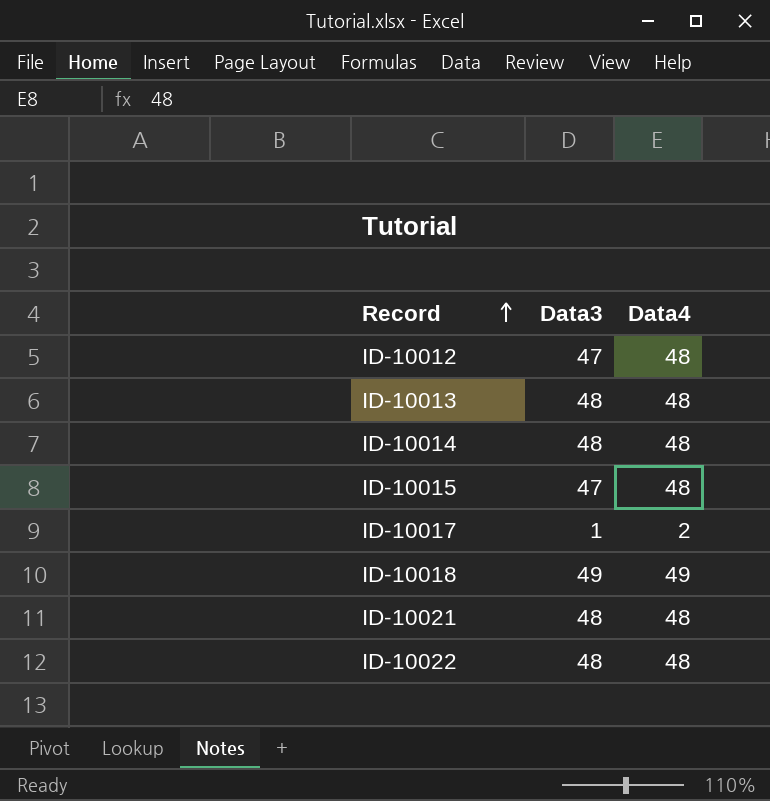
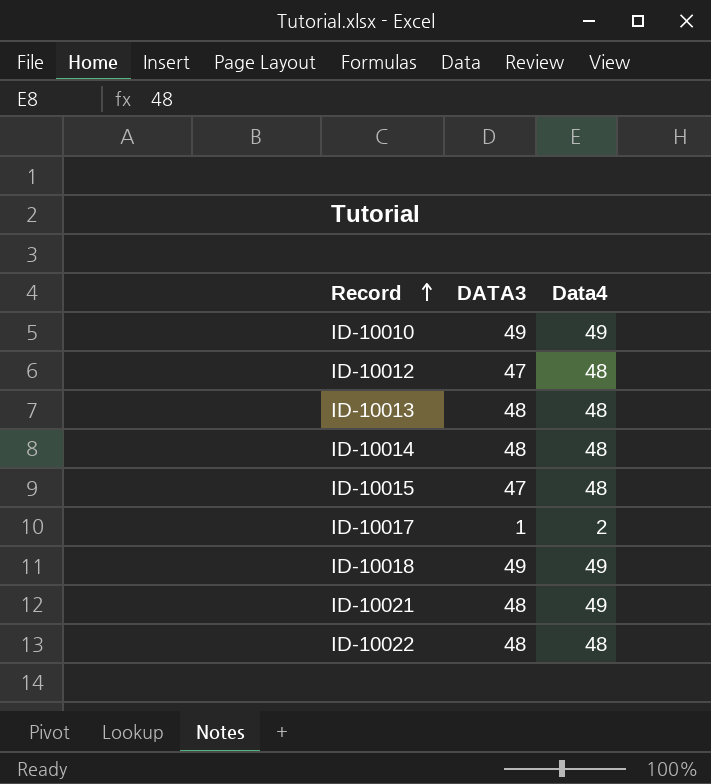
column name: Data3 -> DATA3
row ID-10010: none -> 49 | 49
ID-10021 | Data4: 48 -> 49

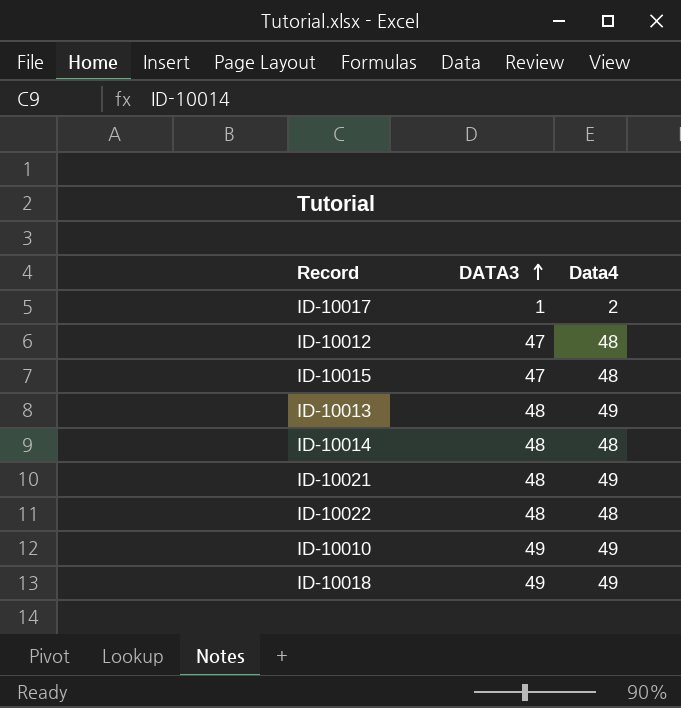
row order: Record ascending -> DATA3 ascending
ID-10013 | Data4: 48 -> 49

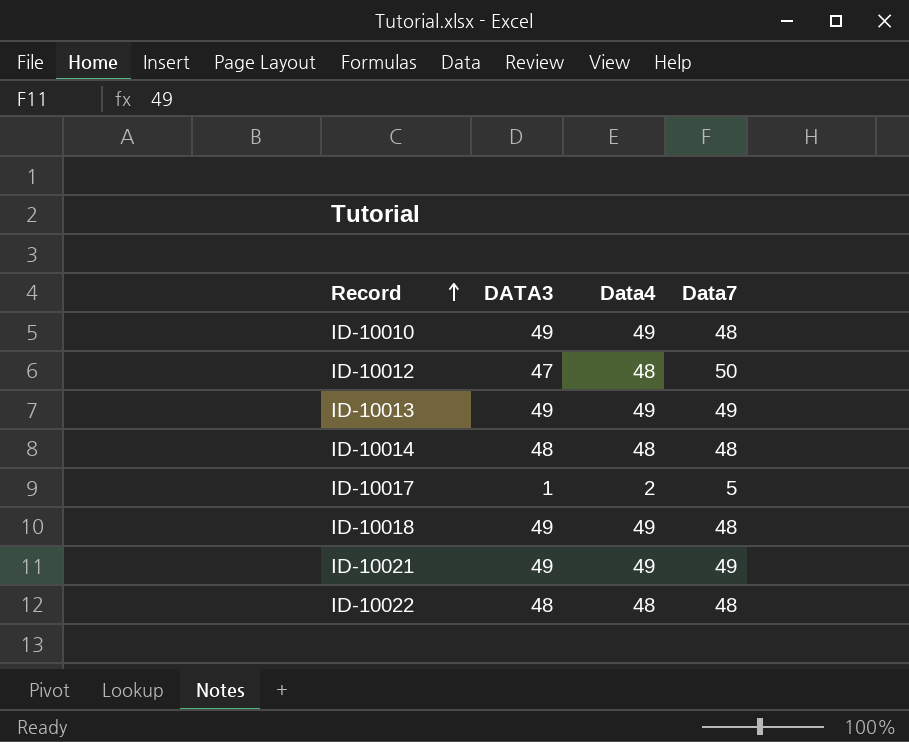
row order: DATA3 ascending -> Record ascending
column Data7 | position: none -> 4
row ID-10015: 47 | 48 -> none
ID-10013 | DATA3: 48 -> 49
ID-10021 | DATA3: 48 -> 49

